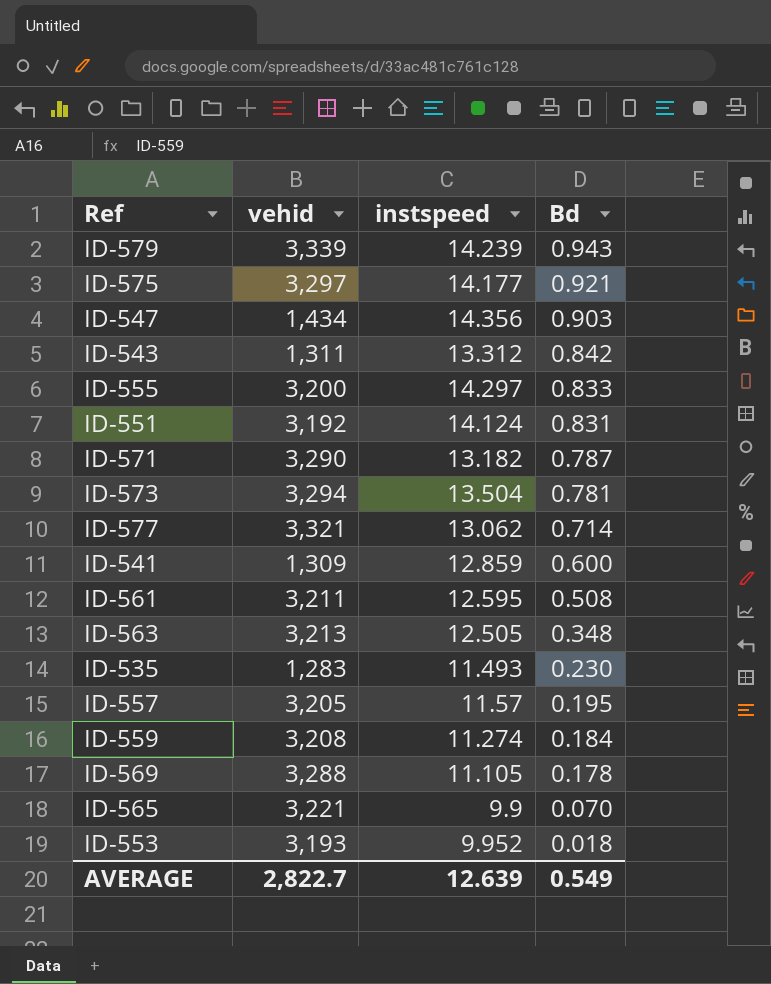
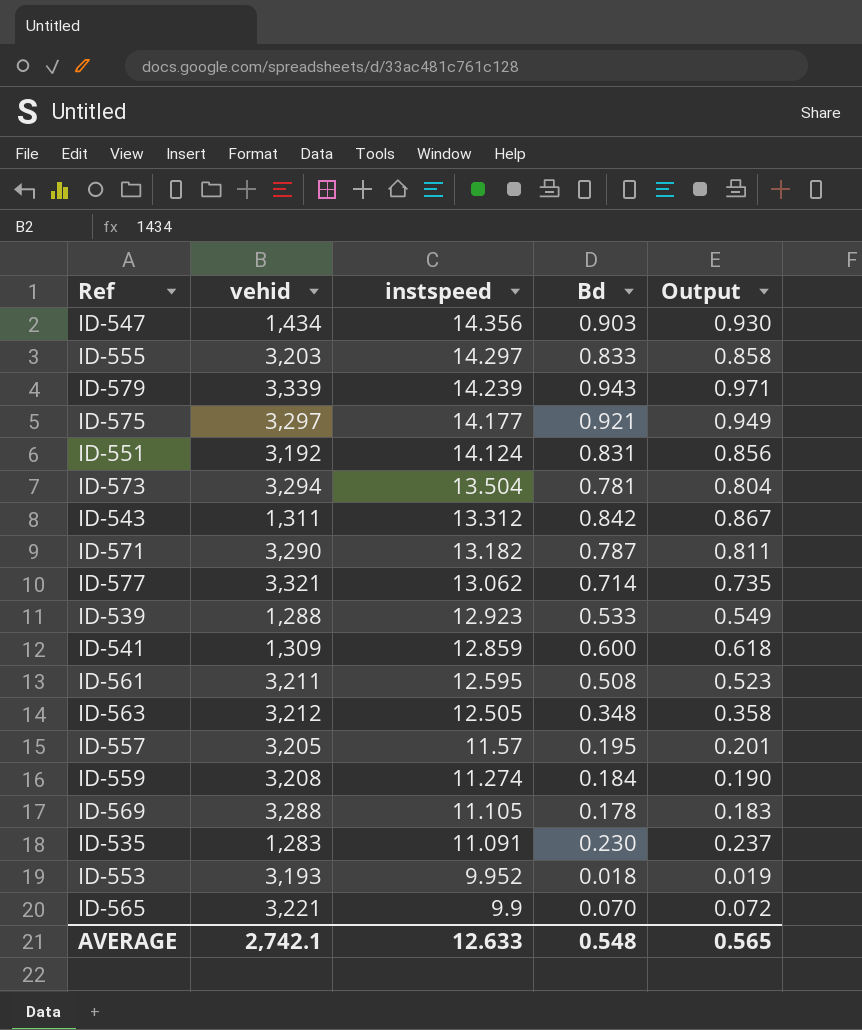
row order: Bd descending -> instspeed descending
column Output | formula: none -> [Bd] * 1.03
ID-555 | vehid: 3,200 -> 3,203
row ID-539: none -> 1,288 | 12.923 | 0.533 | 0.549
ID-563 | vehid: 3,213 -> 3,212
ID-535 | instspeed: 11.493 -> 11.091
AVERAGE | vehid: 2,822.7 -> 2,742.1
AVERAGE | instspeed: 12.639 -> 12.633
AVERAGE | Bd: 0.549 -> 0.548

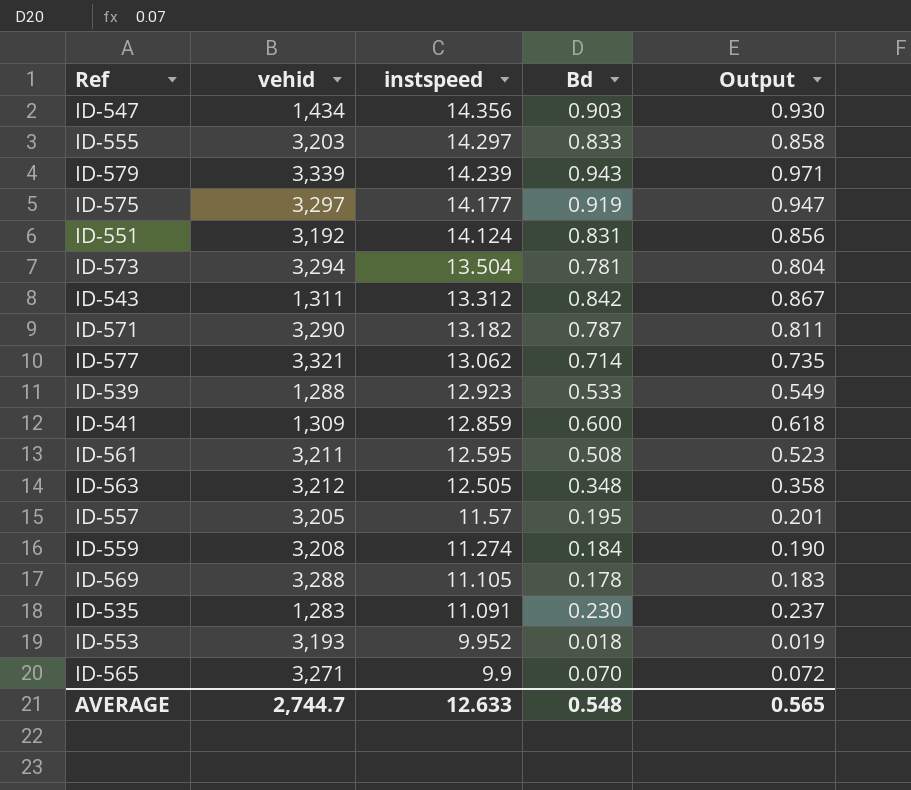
ID-575 | Bd: 0.921 -> 0.919
ID-575 | Output: 0.949 -> 0.947
ID-565 | vehid: 3,221 -> 3,271
AVERAGE | vehid: 2,742.1 -> 2,744.7

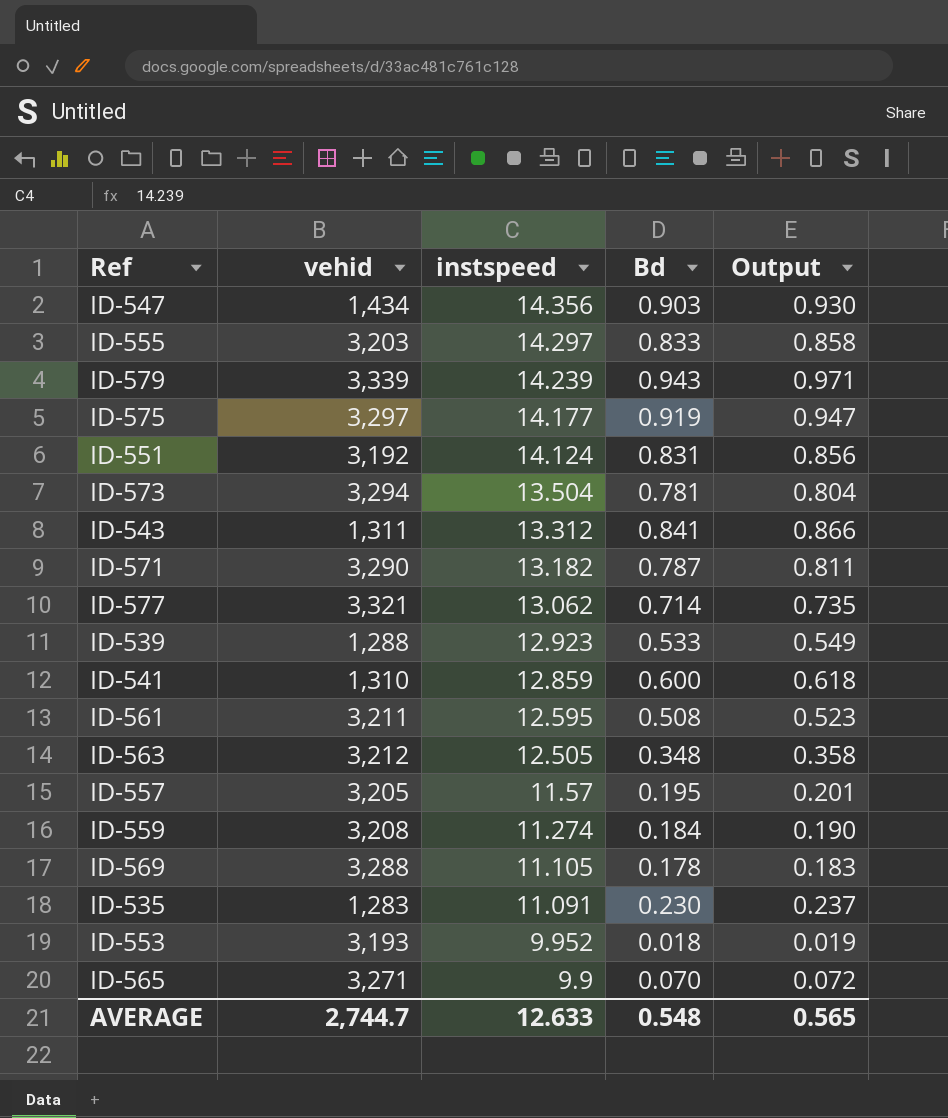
ID-543 | Bd: 0.842 -> 0.841
ID-543 | Output: 0.867 -> 0.866
ID-541 | vehid: 1,309 -> 1,310

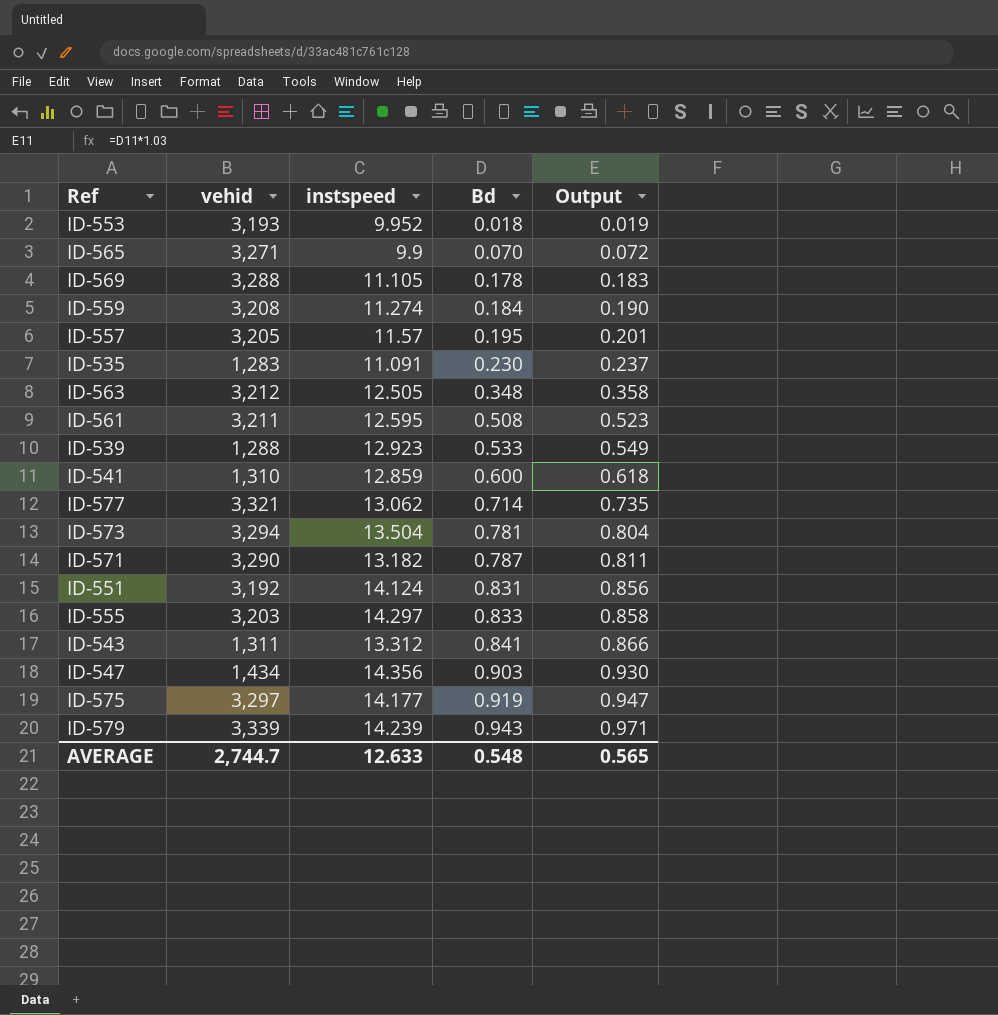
row order: instspeed descending -> Bd ascending

